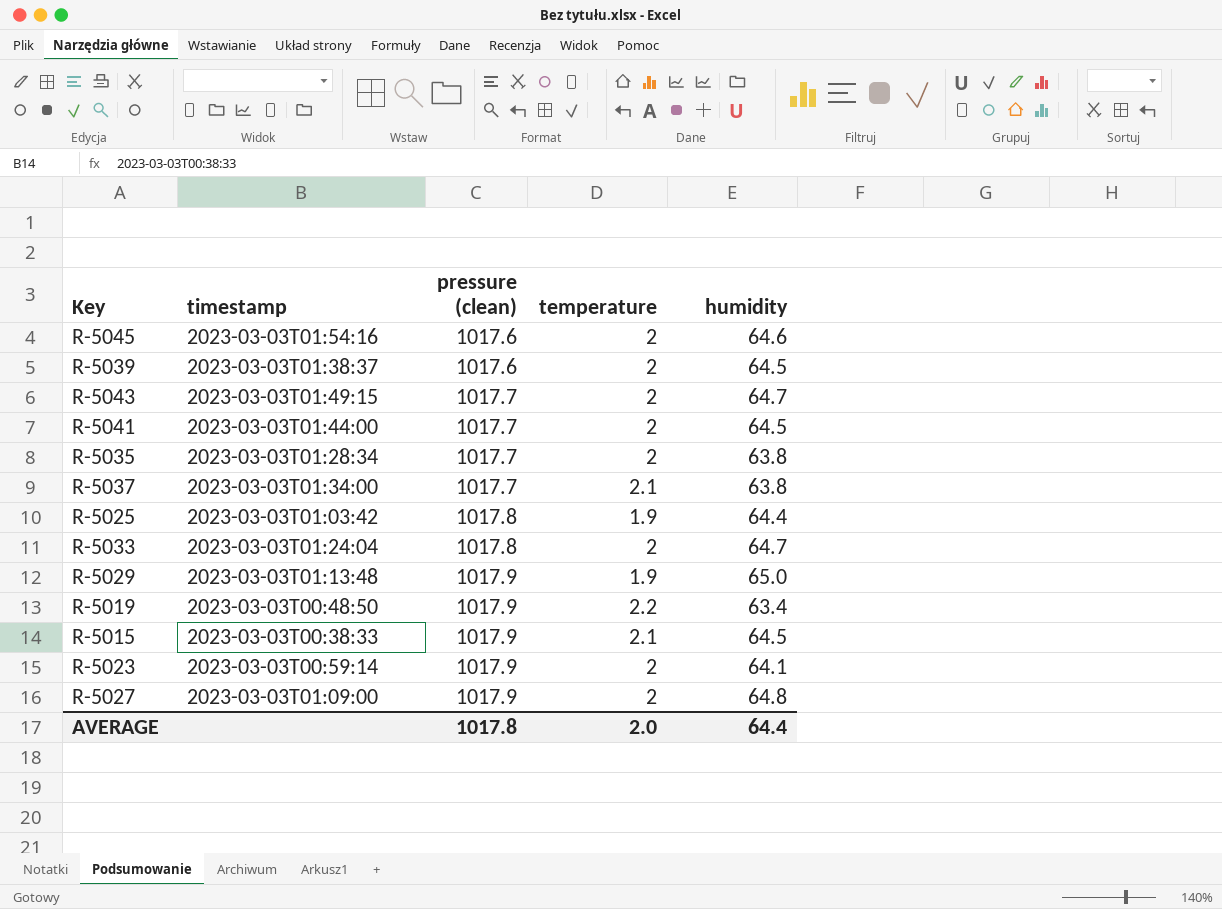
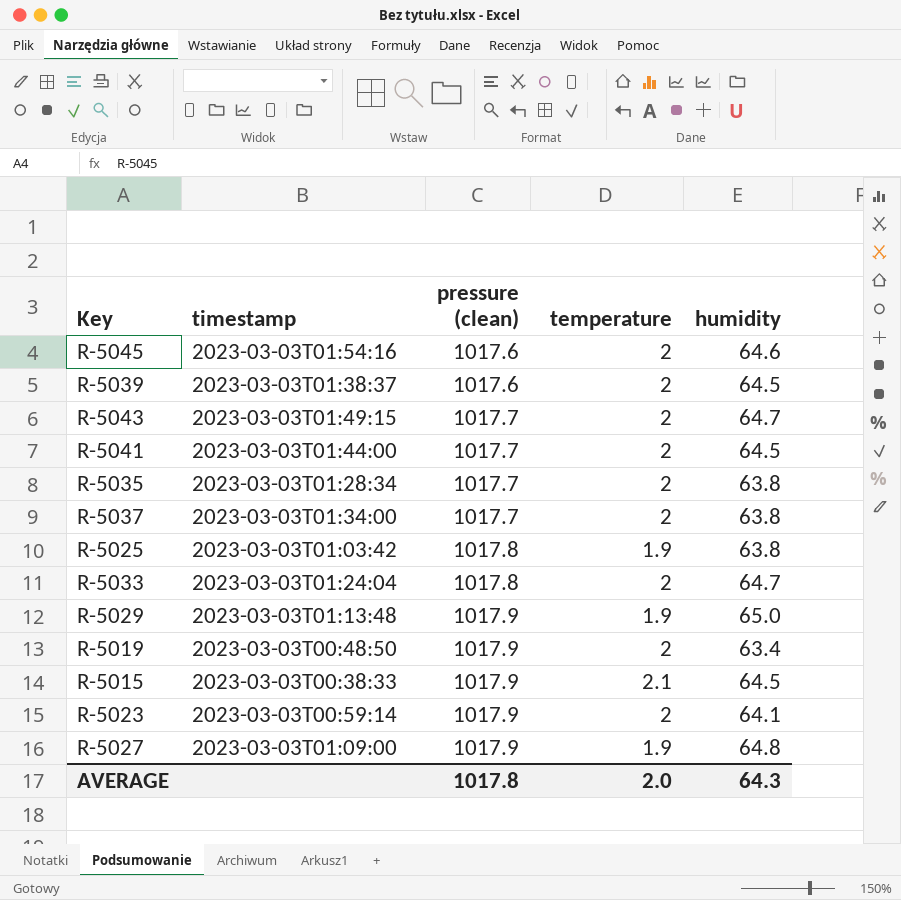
R-5037 | temperature: 2.1 -> 2
R-5025 | humidity: 64.4 -> 63.8
R-5019 | temperature: 2.2 -> 2
R-5027 | temperature: 2 -> 1.9
AVERAGE | humidity: 64.4 -> 64.3

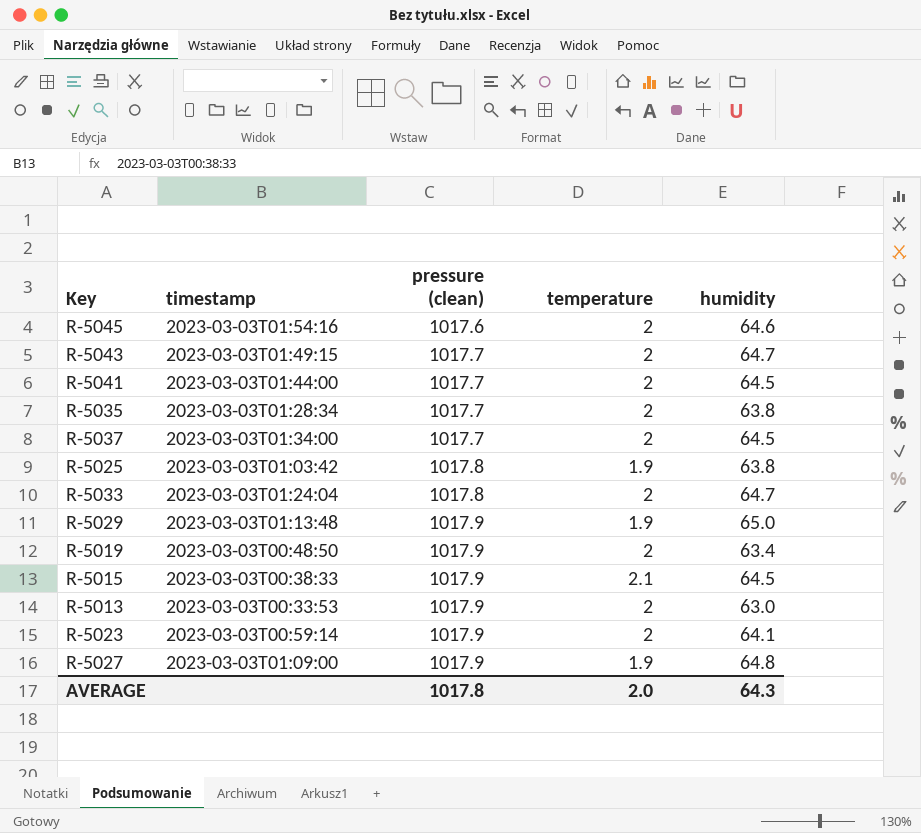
row R-5039: 2023-03-03T01:38:37 | 1017.6 | 2 | 64.5 -> none
R-5037 | humidity: 63.8 -> 64.5
row R-5013: none -> 2023-03-03T00:33:53 | 1017.9 | 2 | 63.0

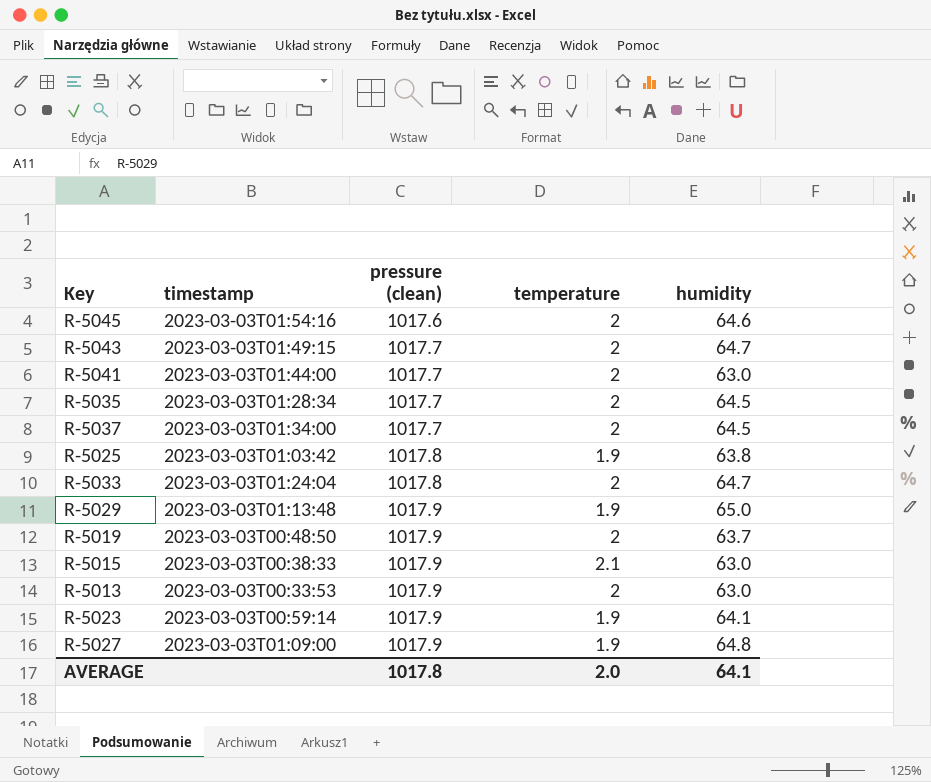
R-5041 | humidity: 64.5 -> 63.0
R-5035 | humidity: 63.8 -> 64.5
R-5019 | humidity: 63.4 -> 63.7
R-5015 | humidity: 64.5 -> 63.0
R-5023 | temperature: 2 -> 1.9
AVERAGE | humidity: 64.3 -> 64.1

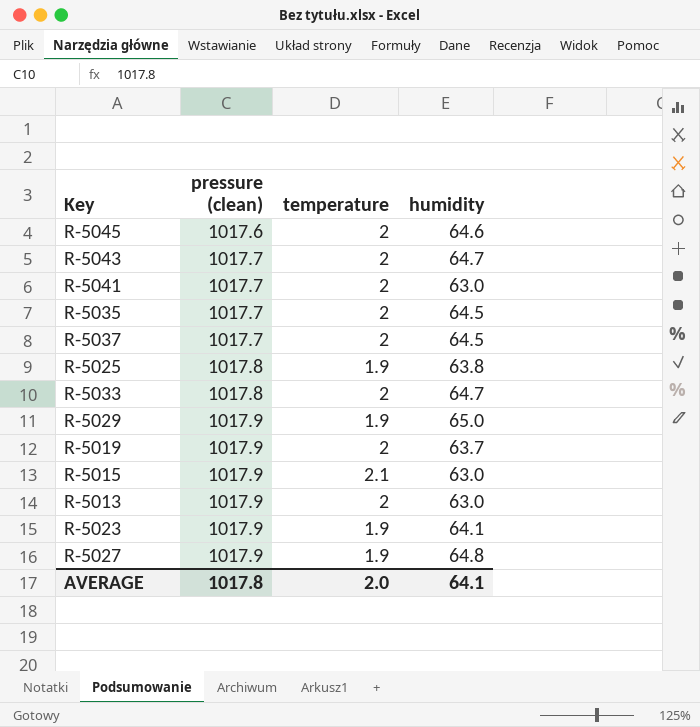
column timestamp | position: 2 -> none

